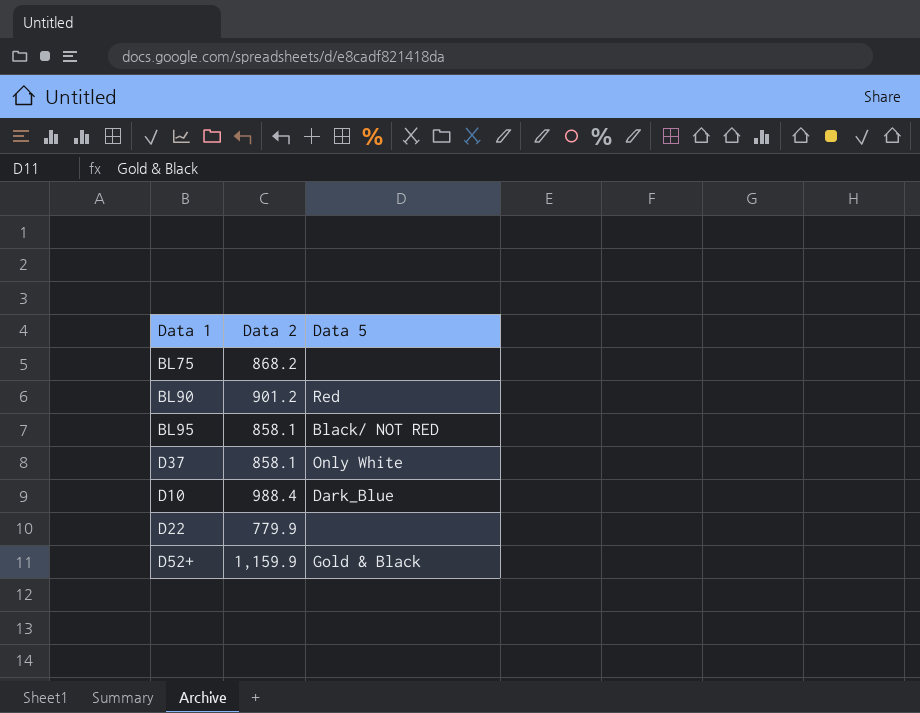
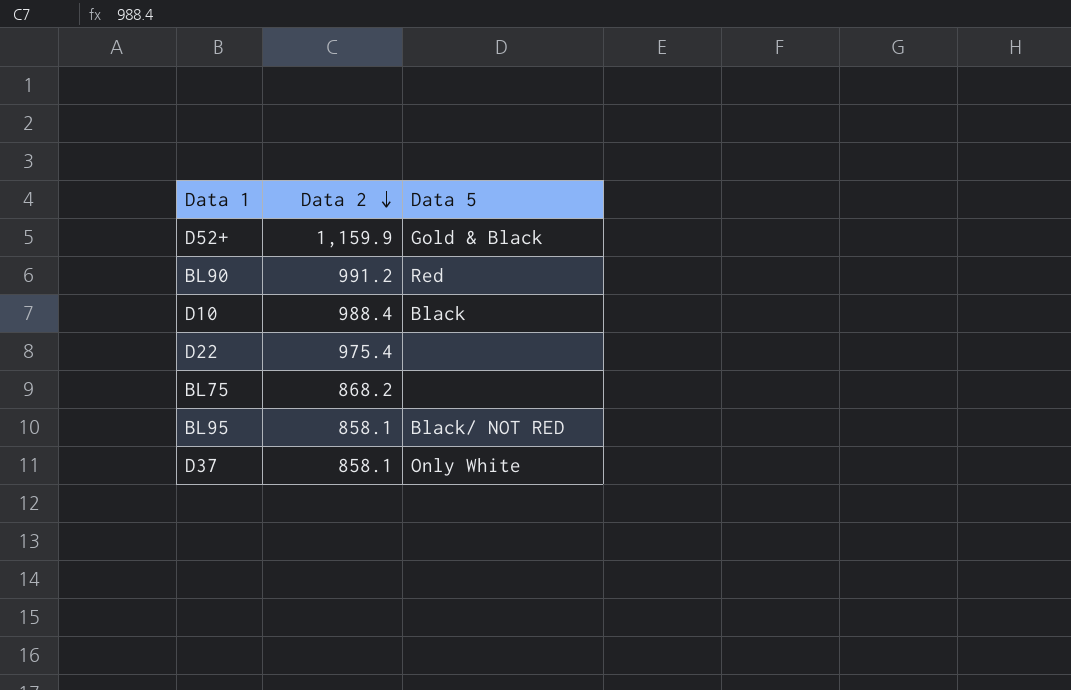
row order: none -> Data 2 descending
BL90 | Data 2: 901.2 -> 991.2
D10 | Data 5: Dark_Blue -> Black
D22 | Data 2: 779.9 -> 975.4

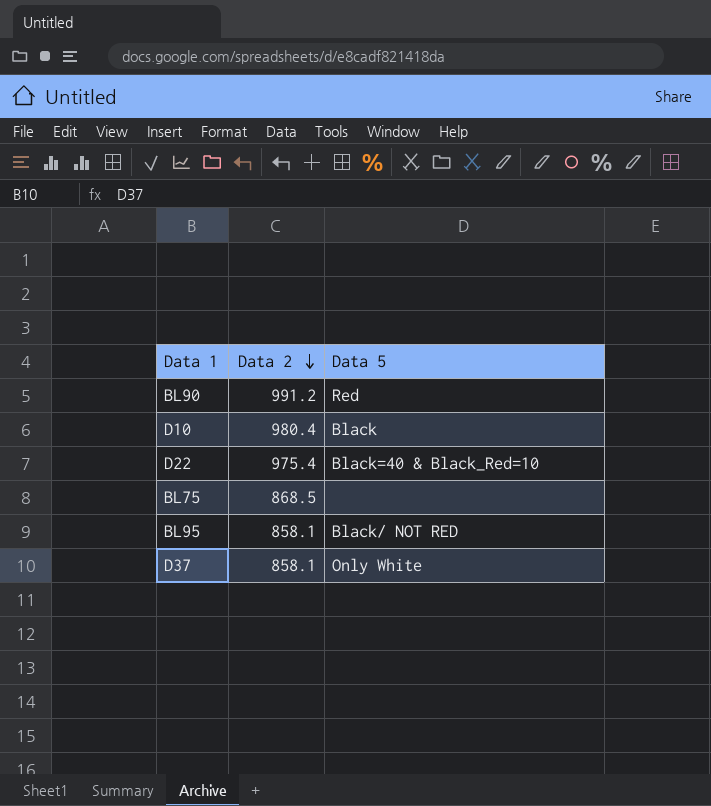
row D52+: 1,159.9 | Gold & Black -> none
D10 | Data 2: 988.4 -> 980.4
D22 | Data 5: none -> Black=40 & Black_Red=10
BL75 | Data 2: 868.2 -> 868.5

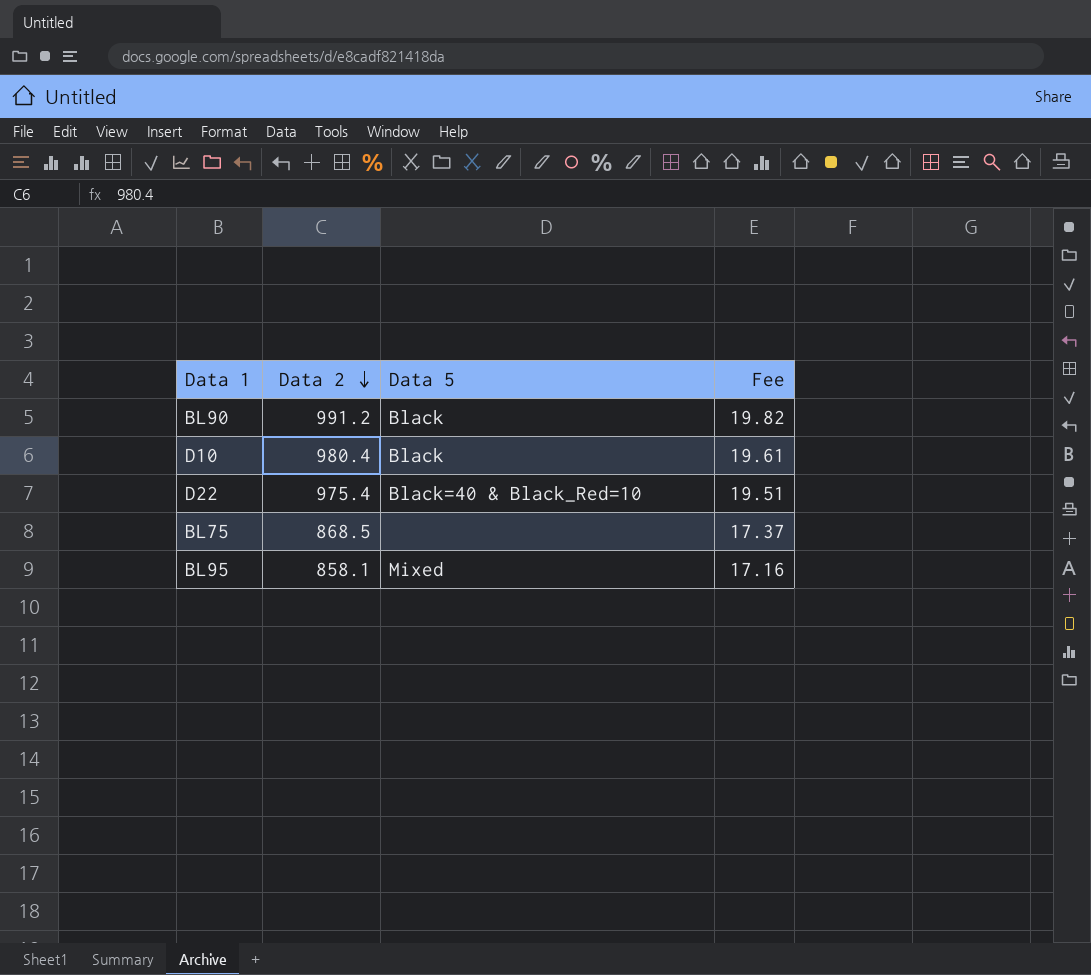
column Fee | formula: none -> [Data 2] * 0.02
row D37: 858.1 | Only White -> none
BL90 | Data 5: Red -> Black
BL95 | Data 5: Black/ NOT RED -> Mixed

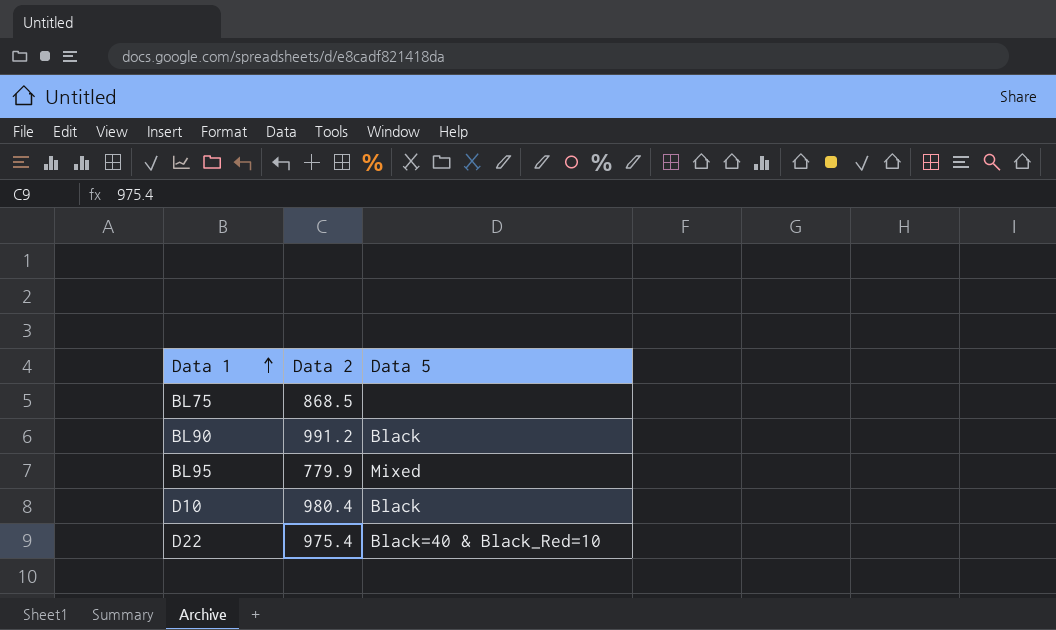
row order: Data 2 descending -> Data 1 ascending
column Fee | formula: [Data 2] * 0.02 -> none
BL95 | Data 2: 858.1 -> 779.9

